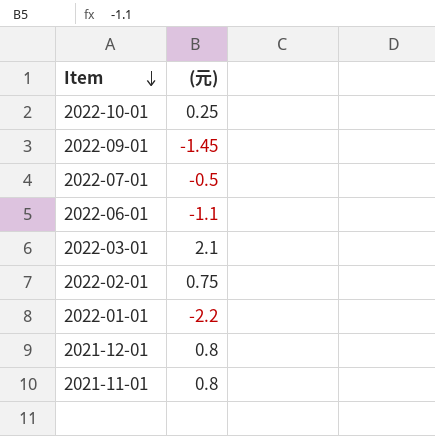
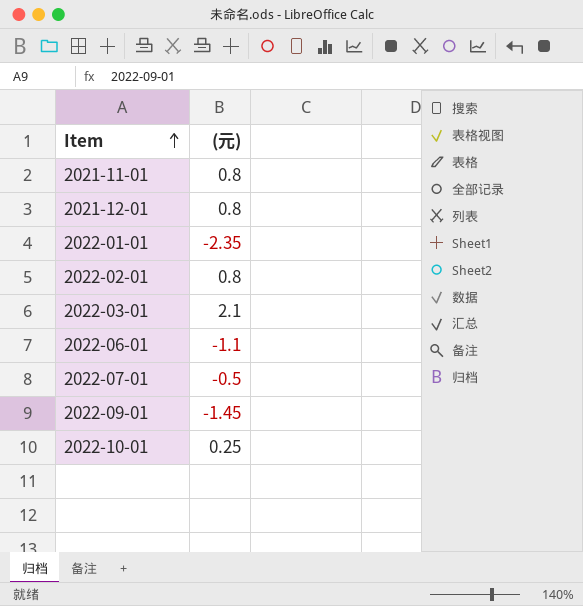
row order: Item descending -> Item ascending
2022-01-01 | (元): -2.2 -> -2.35
2022-02-01 | (元): 0.75 -> 0.8

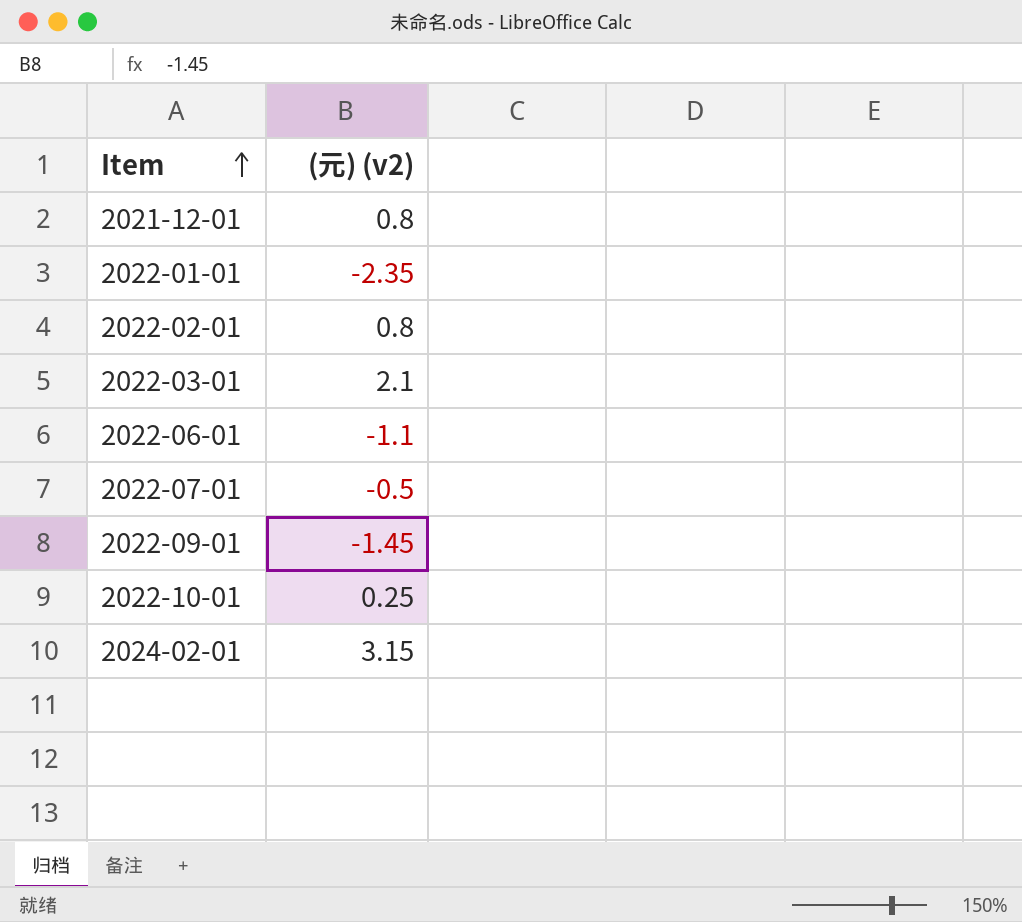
column name: (元) -> (元) (v2)
row 2021-11-01: 0.8 -> none
row 2024-02-01: none -> 3.15

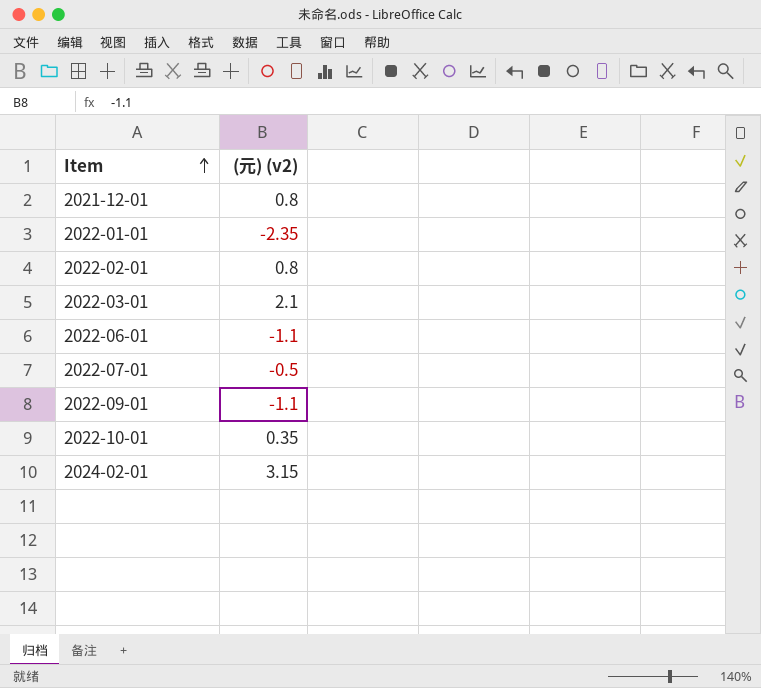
2022-09-01 | (元) (v2): -1.45 -> -1.1
2022-10-01 | (元) (v2): 0.25 -> 0.35

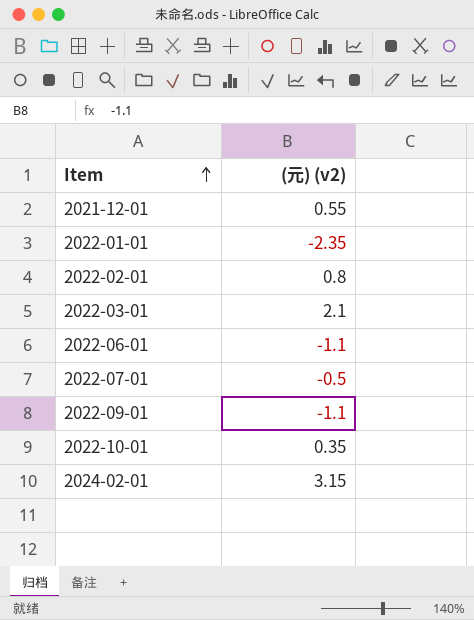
2021-12-01 | (元) (v2): 0.8 -> 0.55

